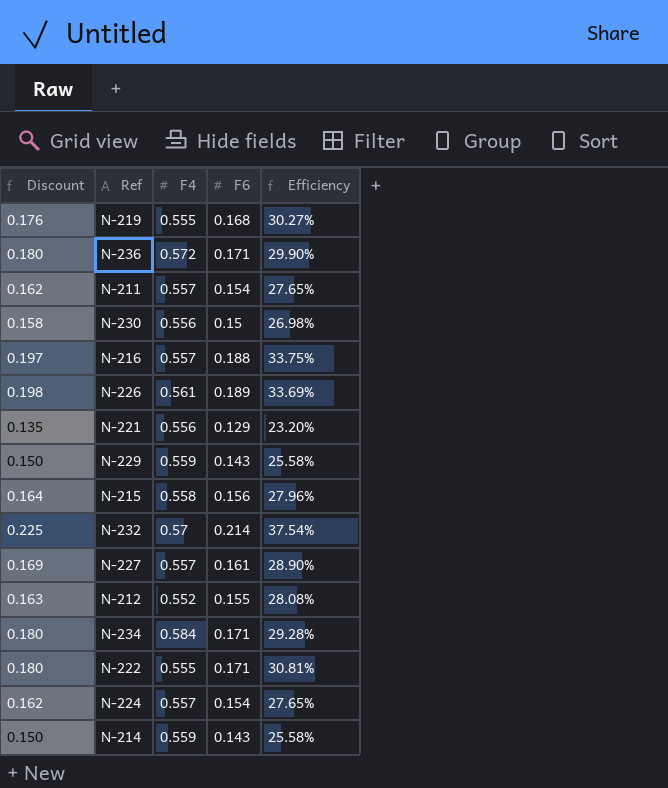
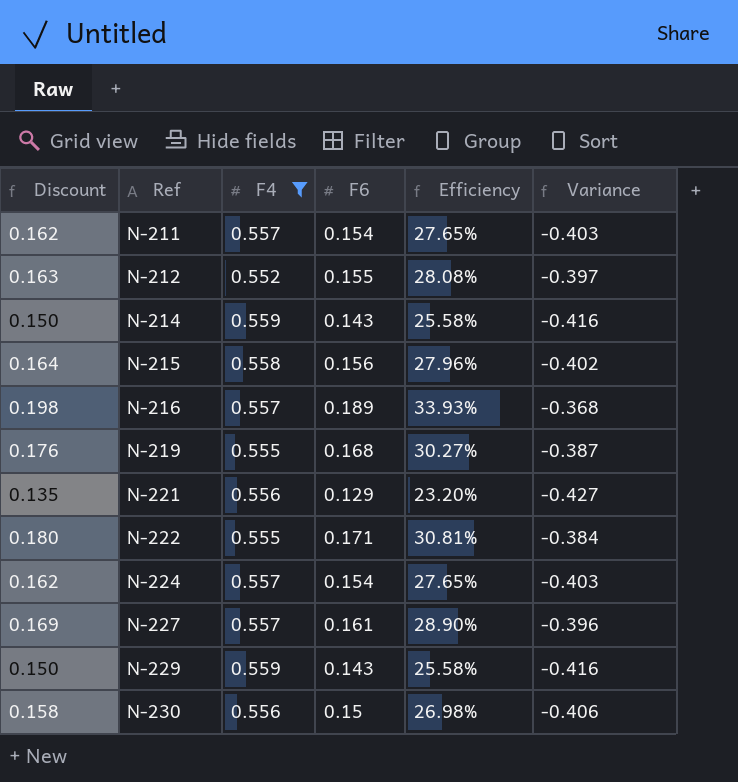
filter: none -> F4 <= 0.559
row order: none -> Ref ascending
column Variance | formula: none -> [F6] - [F4]
N-216 | Discount: 0.197 -> 0.198
N-216 | F6: 0.188 -> 0.189
N-216 | Efficiency: 33.75% -> 33.93%

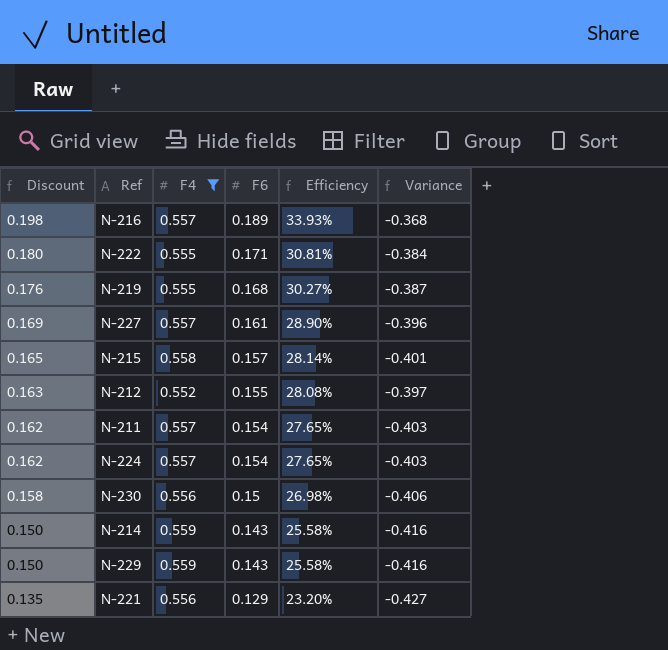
row order: Ref ascending -> Discount descending
N-215 | Discount: 0.164 -> 0.165
N-215 | F6: 0.156 -> 0.157
N-215 | Efficiency: 27.96% -> 28.14%
N-215 | Variance: -0.402 -> -0.401

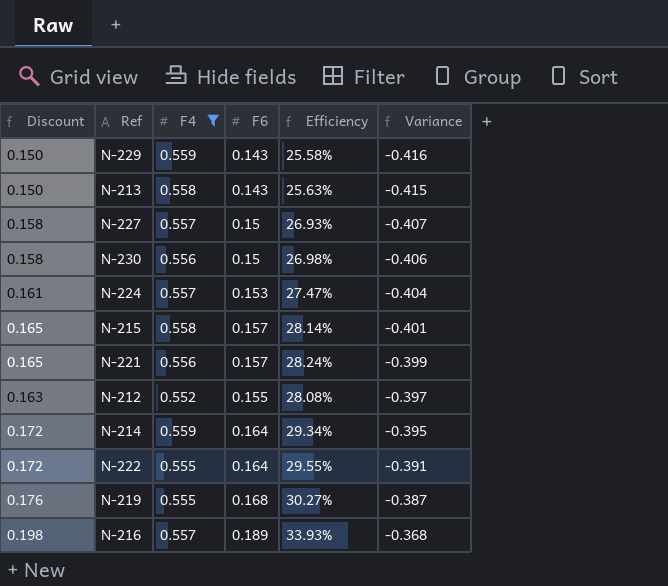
row order: Discount descending -> Variance ascending
row N-211: 0.162 | 0.557 | 0.154 | 27.65% | -0.403 -> none
row N-213: none -> 0.150 | 0.558 | 0.143 | 25.63% | -0.415
N-227 | Discount: 0.169 -> 0.158
N-227 | F6: 0.161 -> 0.15
N-227 | Efficiency: 28.90% -> 26.93%
N-227 | Variance: -0.396 -> -0.407
N-224 | Discount: 0.162 -> 0.161
N-224 | F6: 0.154 -> 0.153
N-224 | Efficiency: 27.65% -> 27.47%
N-224 | Variance: -0.403 -> -0.404
N-221 | Discount: 0.135 -> 0.165
N-221 | F6: 0.129 -> 0.157
N-221 | Efficiency: 23.20% -> 28.24%
N-221 | Variance: -0.427 -> -0.399
N-214 | Discount: 0.150 -> 0.172
N-214 | F6: 0.143 -> 0.164
N-214 | Efficiency: 25.58% -> 29.34%
N-214 | Variance: -0.416 -> -0.395
N-222 | Discount: 0.180 -> 0.172
N-222 | F6: 0.171 -> 0.164
N-222 | Efficiency: 30.81% -> 29.55%
N-222 | Variance: -0.384 -> -0.391

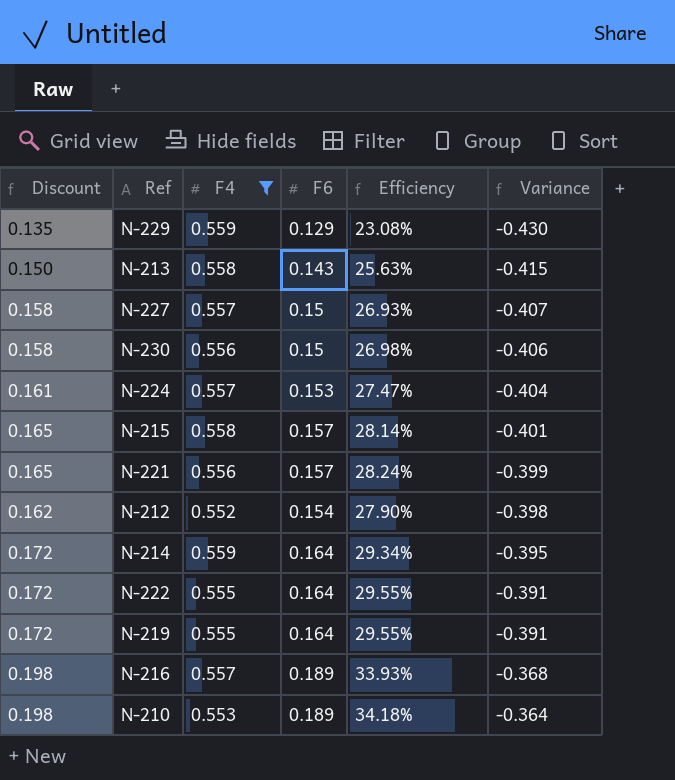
N-229 | Discount: 0.150 -> 0.135
N-229 | F6: 0.143 -> 0.129
N-229 | Efficiency: 25.58% -> 23.08%
N-229 | Variance: -0.416 -> -0.430
N-212 | Discount: 0.163 -> 0.162
N-212 | F6: 0.155 -> 0.154
N-212 | Efficiency: 28.08% -> 27.90%
N-212 | Variance: -0.397 -> -0.398
N-219 | Discount: 0.176 -> 0.172
N-219 | F6: 0.168 -> 0.164
N-219 | Efficiency: 30.27% -> 29.55%
N-219 | Variance: -0.387 -> -0.391
row N-210: none -> 0.198 | 0.553 | 0.189 | 34.18% | -0.364

